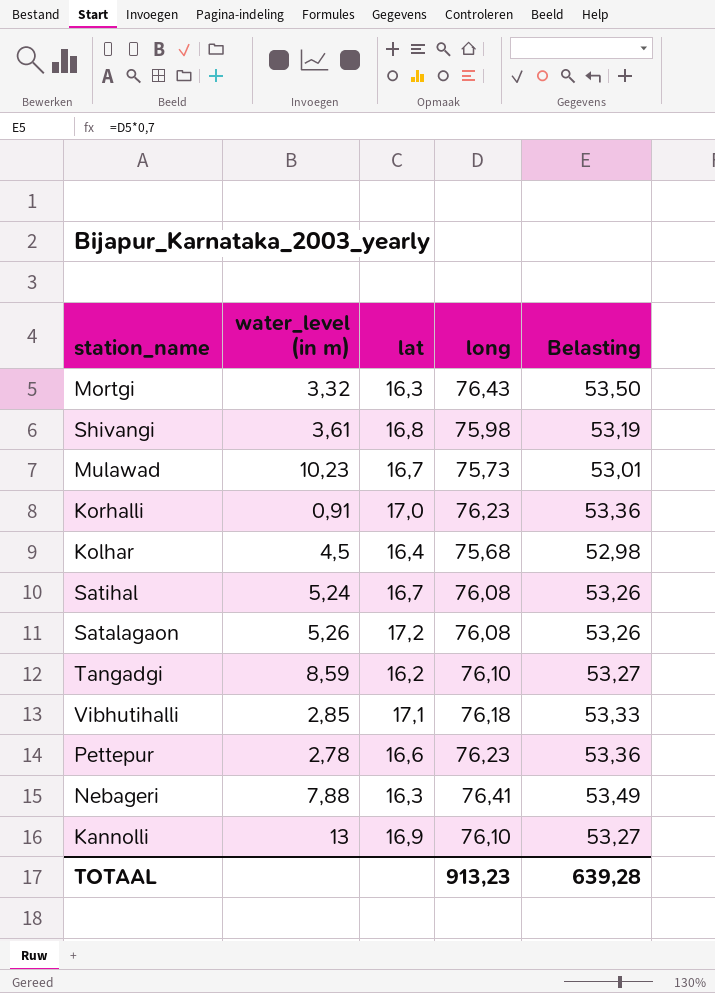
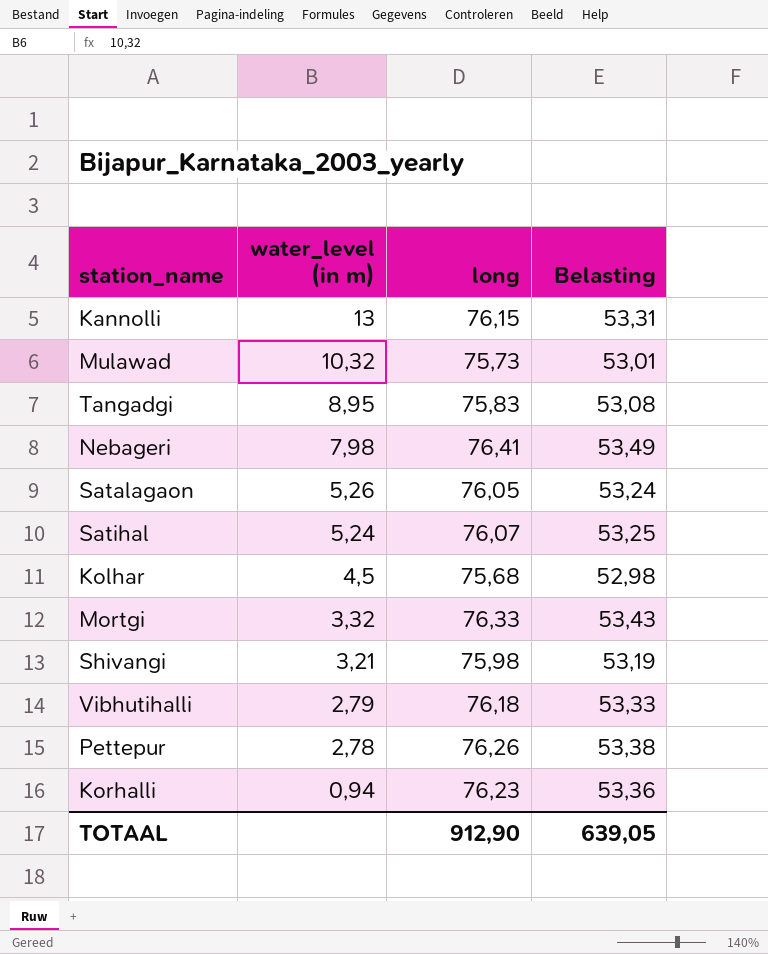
row order: none -> water_level (in m) descending
column lat | position: 3 -> none
Kannolli | long: 76,10 -> 76,15
Kannolli | Belasting: 53,27 -> 53,31
Mulawad | water_level (in m): 10,23 -> 10,32
Tangadgi | water_level (in m): 8,59 -> 8,95
Tangadgi | long: 76,10 -> 75,83
Tangadgi | Belasting: 53,27 -> 53,08
Nebageri | water_level (in m): 7,88 -> 7,98
Satalagaon | long: 76,08 -> 76,05
Satalagaon | Belasting: 53,26 -> 53,24
Satihal | long: 76,08 -> 76,07
Satihal | Belasting: 53,26 -> 53,25
Mortgi | long: 76,43 -> 76,33
Mortgi | Belasting: 53,50 -> 53,43
Shivangi | water_level (in m): 3,61 -> 3,21
Vibhutihalli | water_level (in m): 2,85 -> 2,79
Pettepur | long: 76,23 -> 76,26
Pettepur | Belasting: 53,36 -> 53,38
Korhalli | water_level (in m): 0,91 -> 0,94
TOTAAL | long: 913,23 -> 912,90
TOTAAL | Belasting: 639,28 -> 639,05

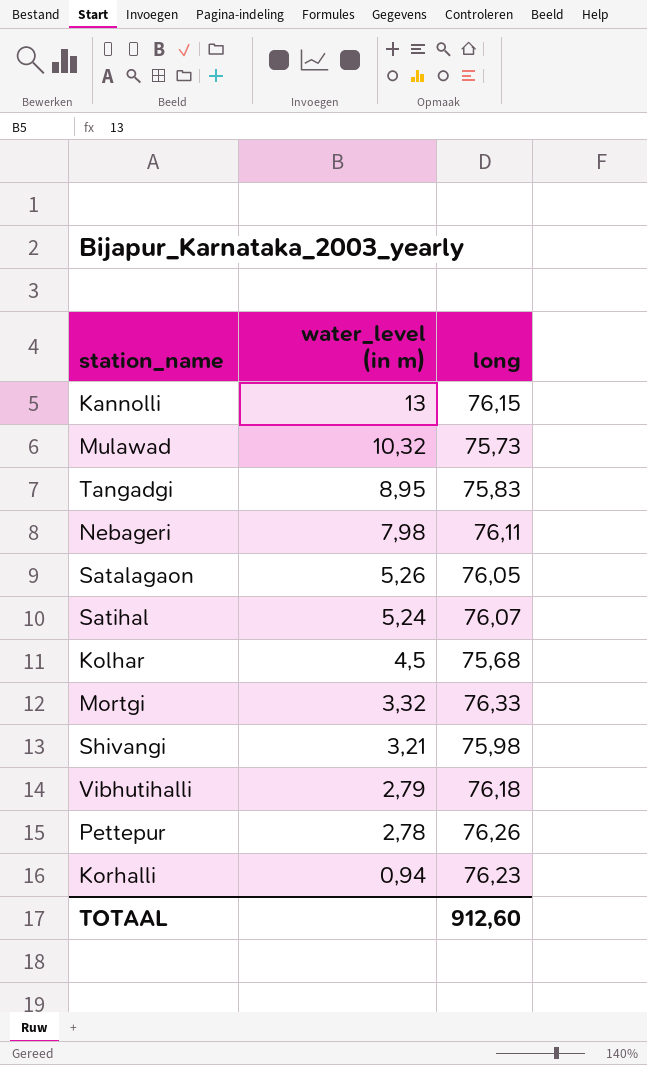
column Belasting | formula: [long] * 0,7 -> none
Nebageri | long: 76,41 -> 76,11
TOTAAL | long: 912,90 -> 912,60

